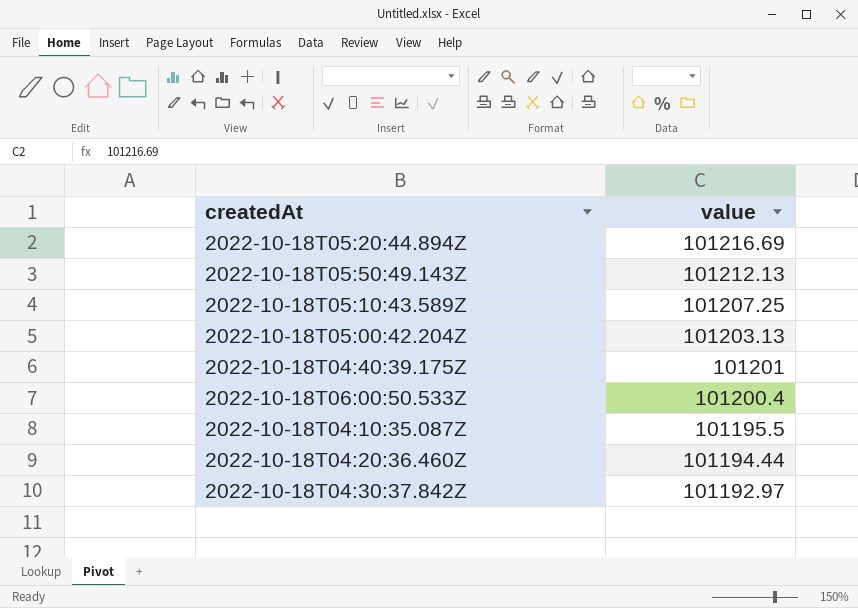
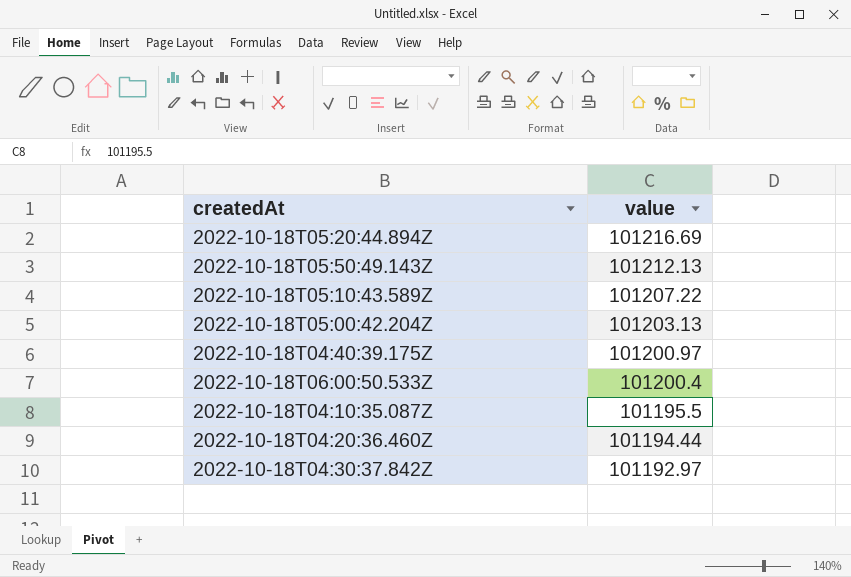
2022-10-18T05:10:43.589Z | value: 101207.25 -> 101207.22
2022-10-18T04:40:39.175Z | value: 101201 -> 101200.97

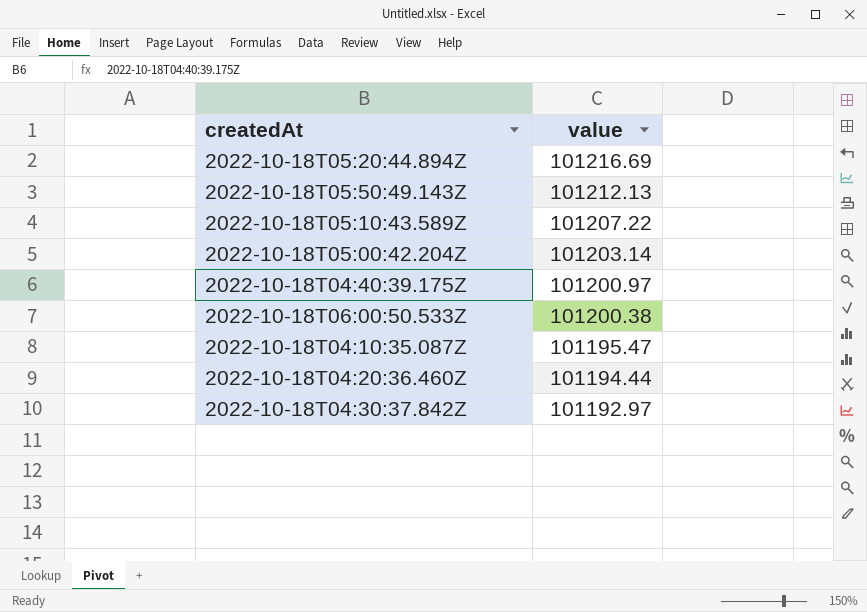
2022-10-18T05:00:42.204Z | value: 101203.13 -> 101203.14
2022-10-18T06:00:50.533Z | value: 101200.4 -> 101200.38
2022-10-18T04:10:35.087Z | value: 101195.5 -> 101195.47

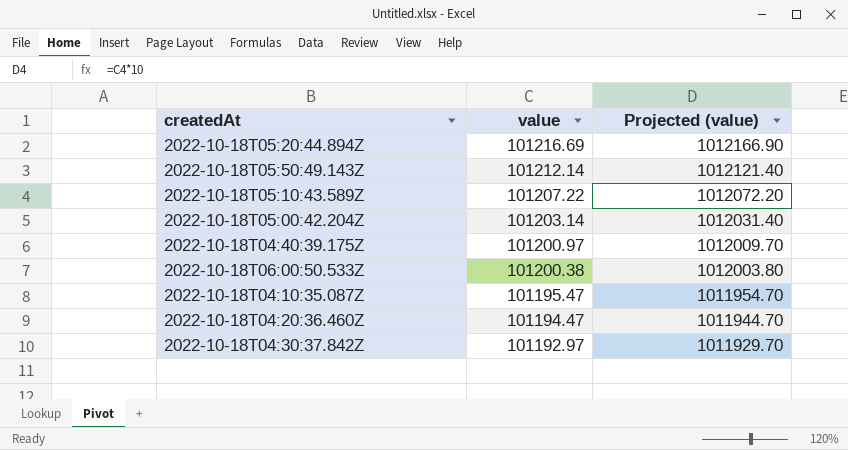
column Projected (value) | formula: none -> [value] * 10
2022-10-18T05:50:49.143Z | value: 101212.13 -> 101212.14
2022-10-18T04:20:36.460Z | value: 101194.44 -> 101194.47

